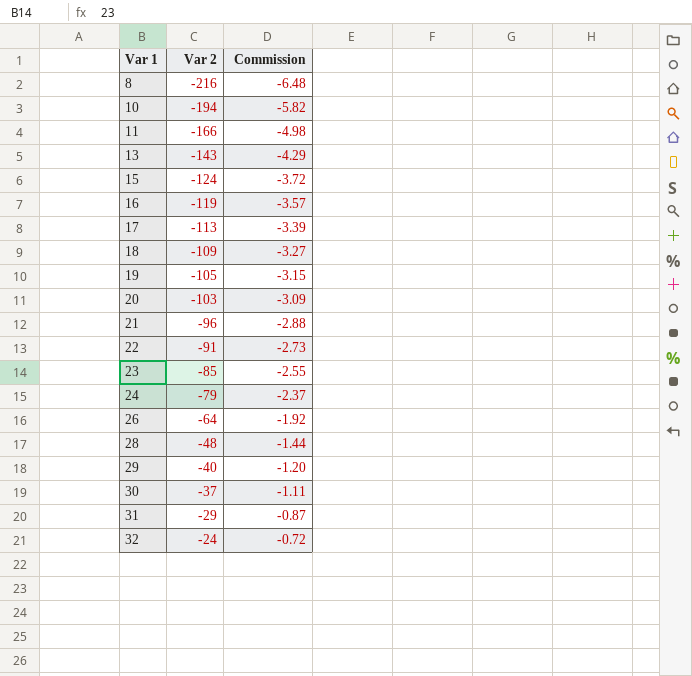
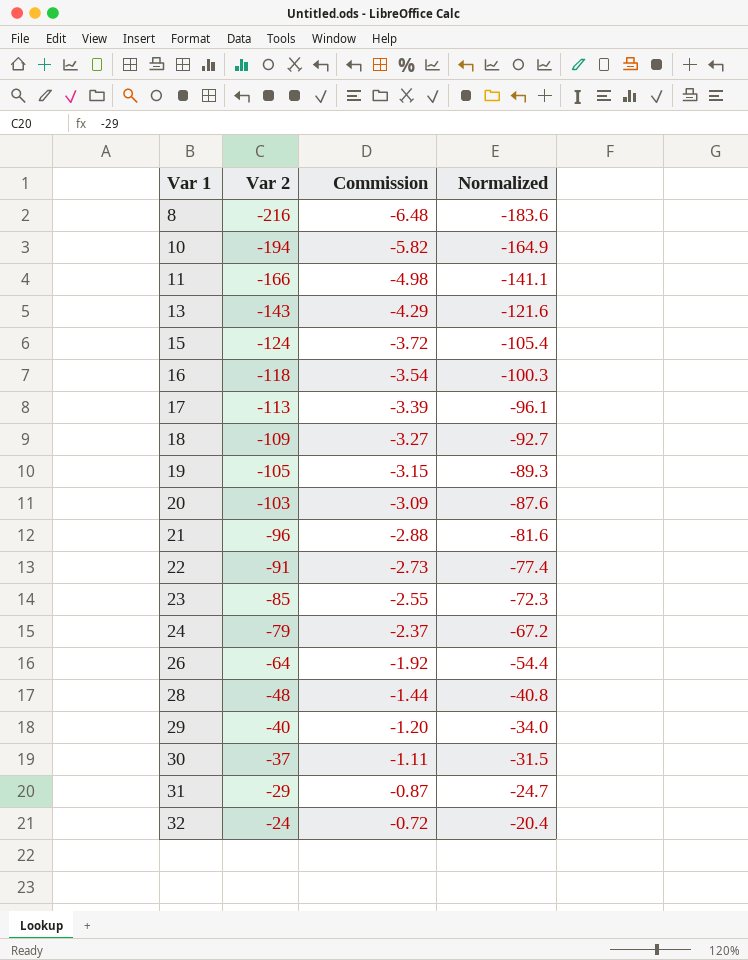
column Normalized | formula: none -> [Var 2] * 0.85
16 | Var 2: -119 -> -118
16 | Commission: -3.57 -> -3.54

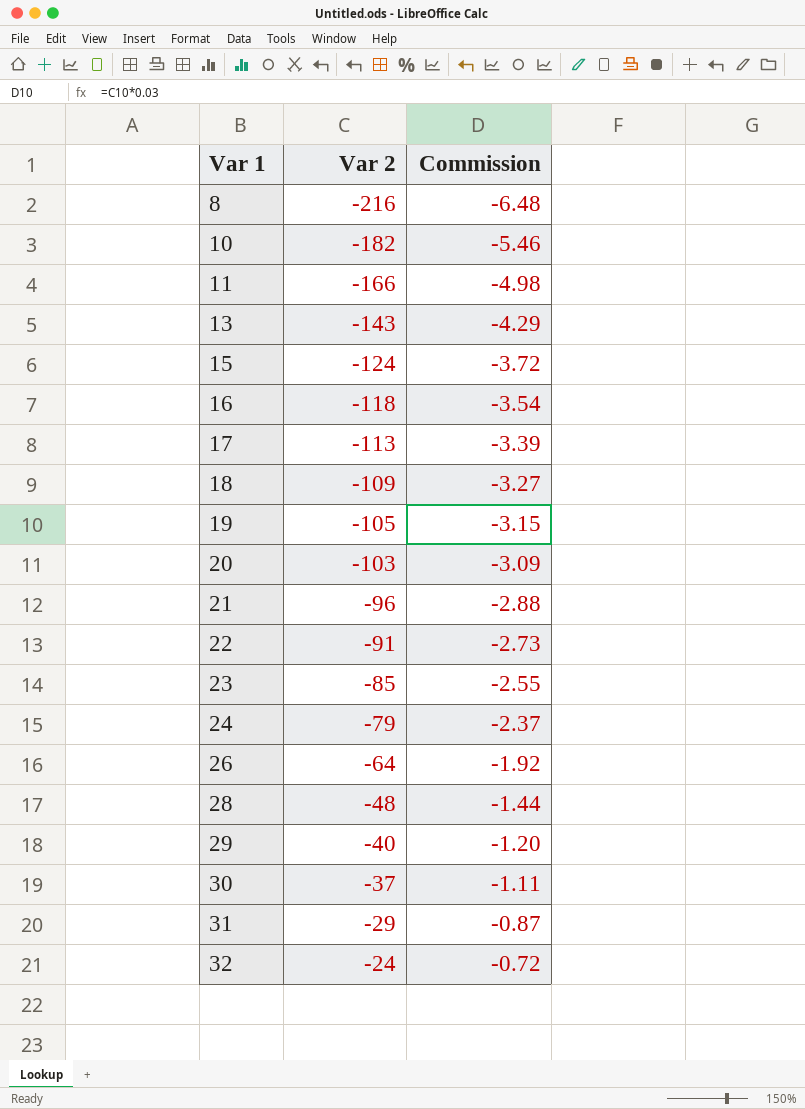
column Normalized | formula: [Var 2] * 0.85 -> none
10 | Var 2: -194 -> -182
10 | Commission: -5.82 -> -5.46

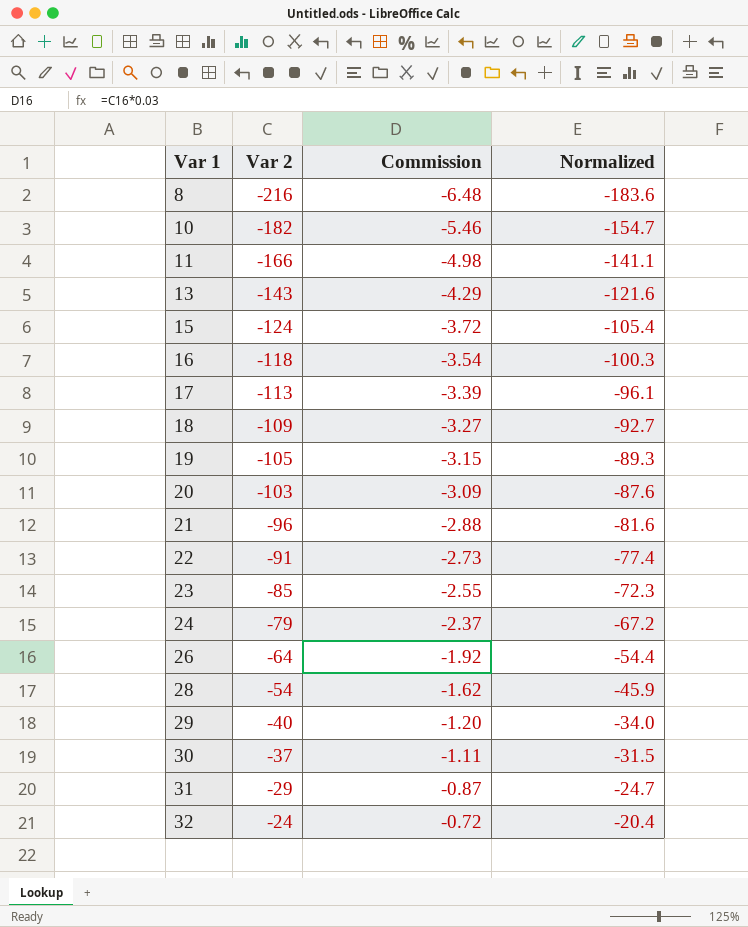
column Normalized | formula: none -> [Var 2] * 0.85
28 | Var 2: -48 -> -54
28 | Commission: -1.44 -> -1.62

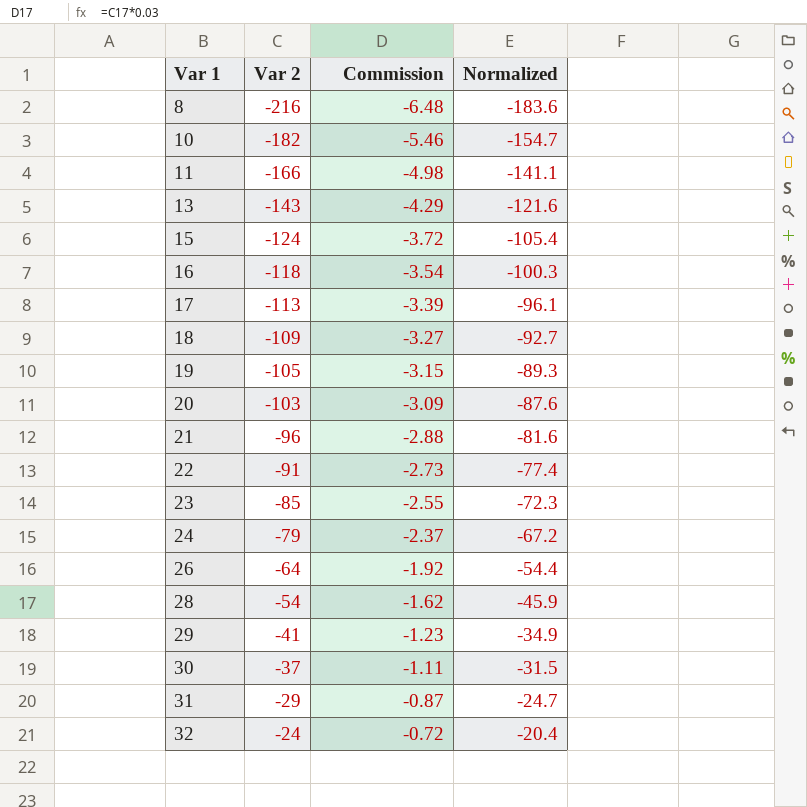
29 | Var 2: -40 -> -41
29 | Commission: -1.20 -> -1.23
29 | Normalized: -34.0 -> -34.9

